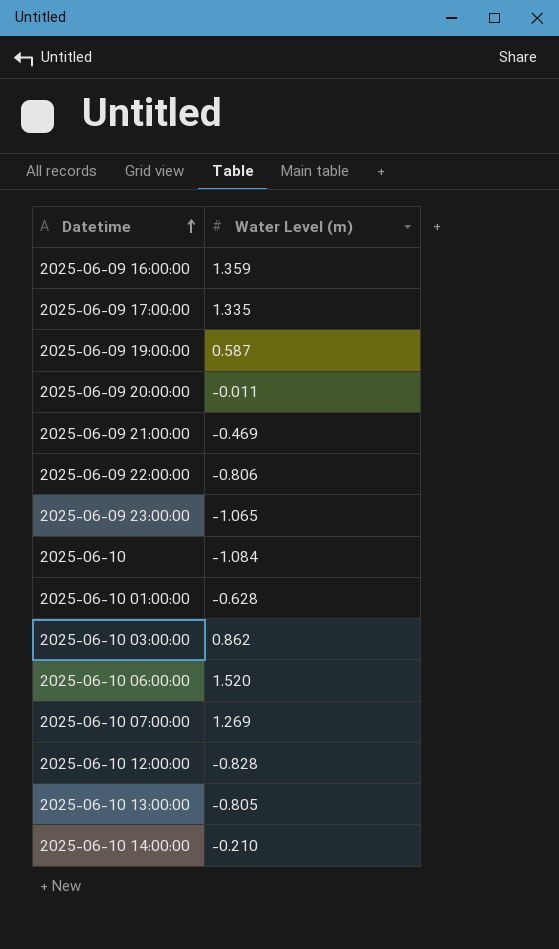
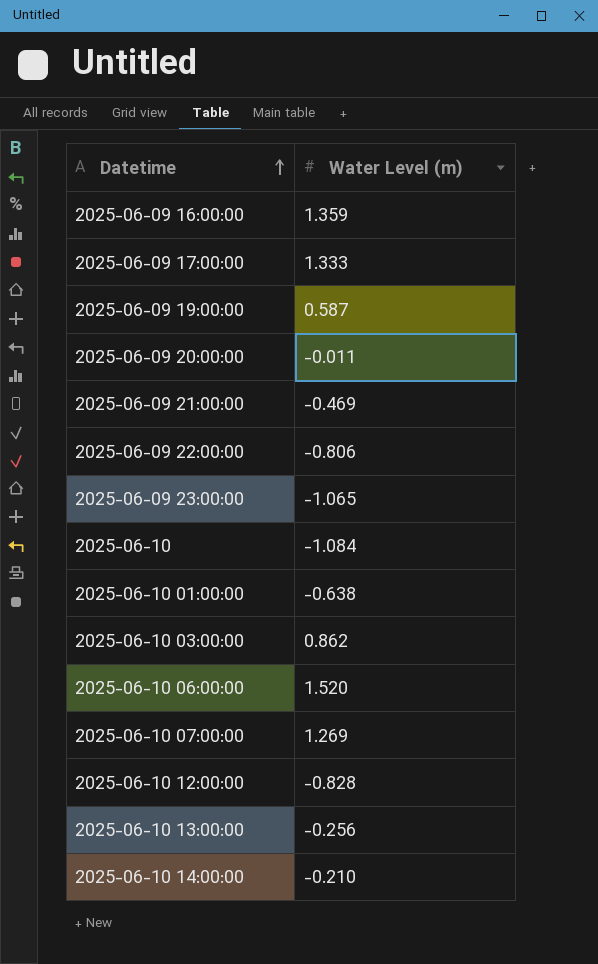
2025-06-09 17:00:00 | Water Level (m): 1.335 -> 1.333
2025-06-10 01:00:00 | Water Level (m): -0.628 -> -0.638
2025-06-10 13:00:00 | Water Level (m): -0.805 -> -0.256

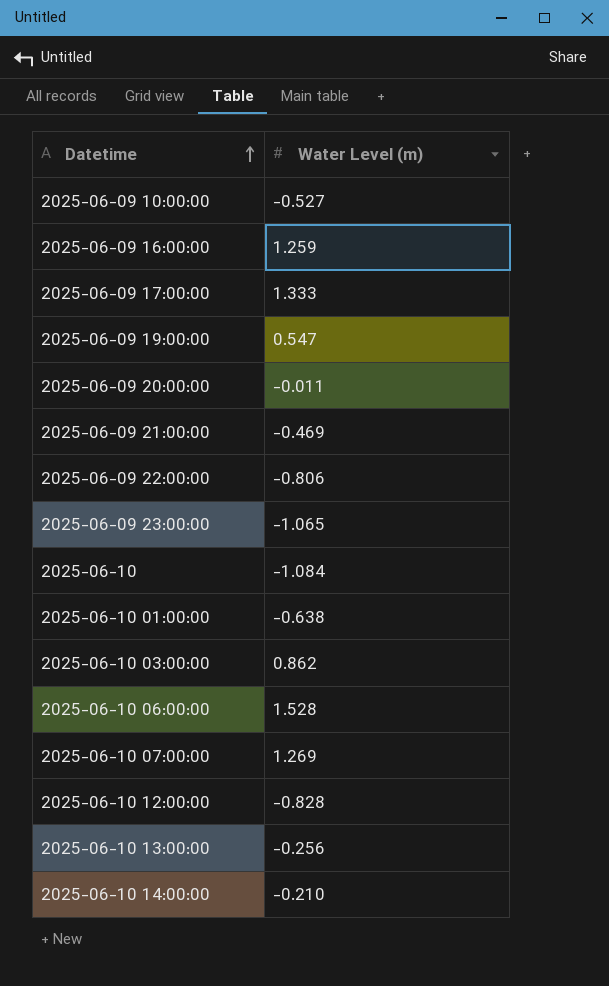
row 2025-06-09 10:00:00: none -> -0.527
2025-06-09 16:00:00 | Water Level (m): 1.359 -> 1.259
2025-06-09 19:00:00 | Water Level (m): 0.587 -> 0.547
2025-06-10 06:00:00 | Water Level (m): 1.520 -> 1.528

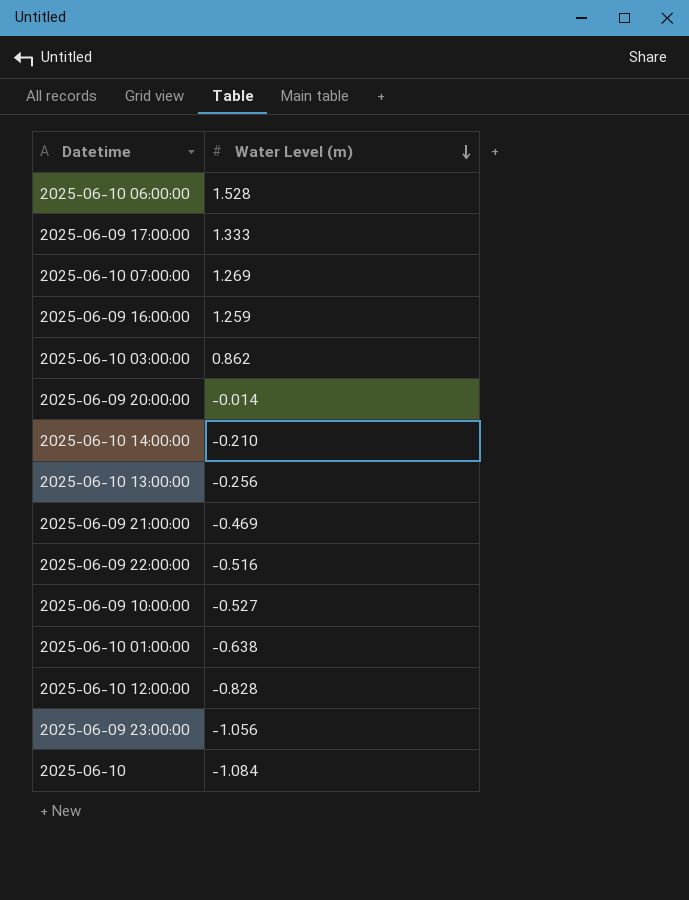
row order: Datetime ascending -> Water Level (m) descending
row 2025-06-09 19:00:00: 0.547 -> none
2025-06-09 20:00:00 | Water Level (m): -0.011 -> -0.014
2025-06-09 22:00:00 | Water Level (m): -0.806 -> -0.516
2025-06-09 23:00:00 | Water Level (m): -1.065 -> -1.056

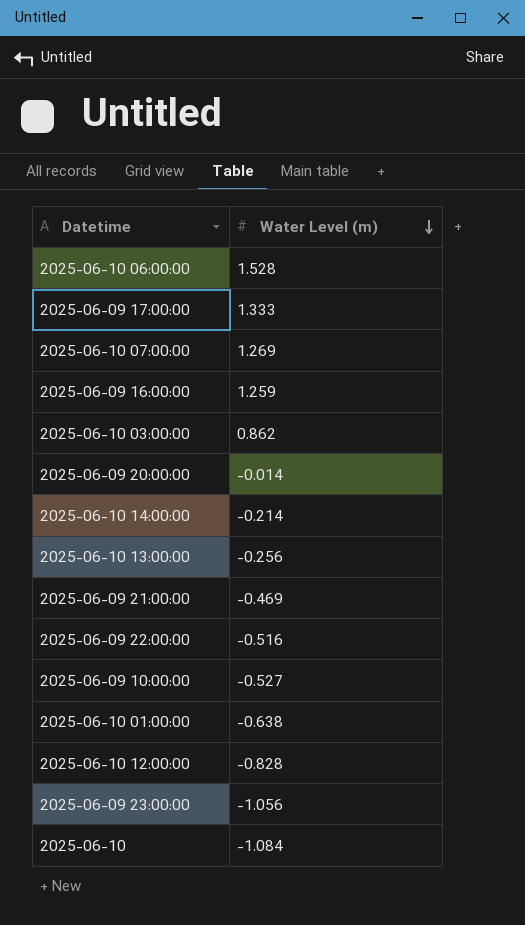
2025-06-10 14:00:00 | Water Level (m): -0.210 -> -0.214

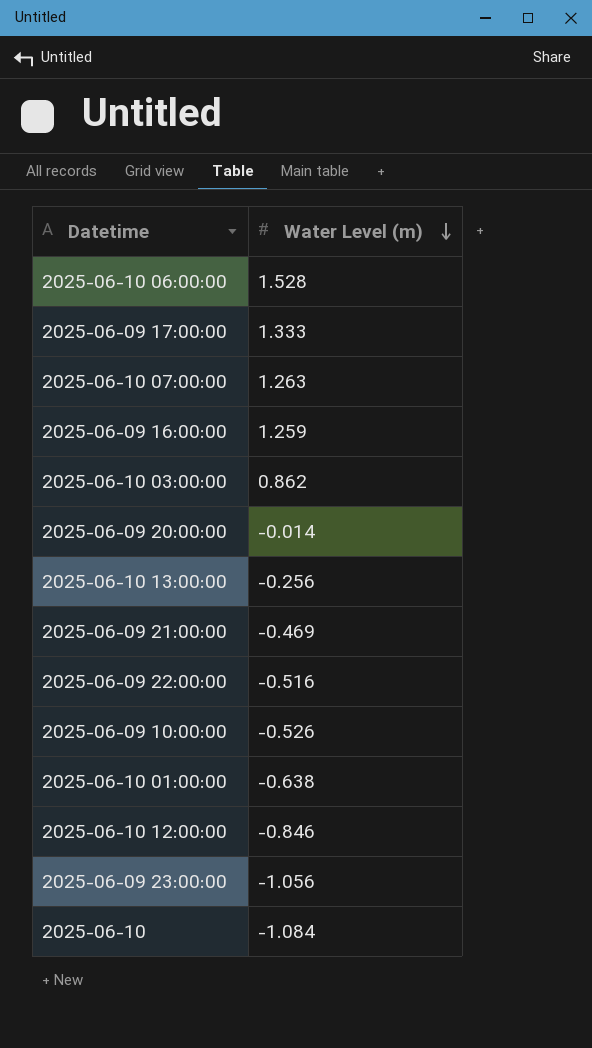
row 2025-06-10 14:00:00: -0.214 -> none
2025-06-10 07:00:00 | Water Level (m): 1.269 -> 1.263
2025-06-09 10:00:00 | Water Level (m): -0.527 -> -0.526
2025-06-10 12:00:00 | Water Level (m): -0.828 -> -0.846

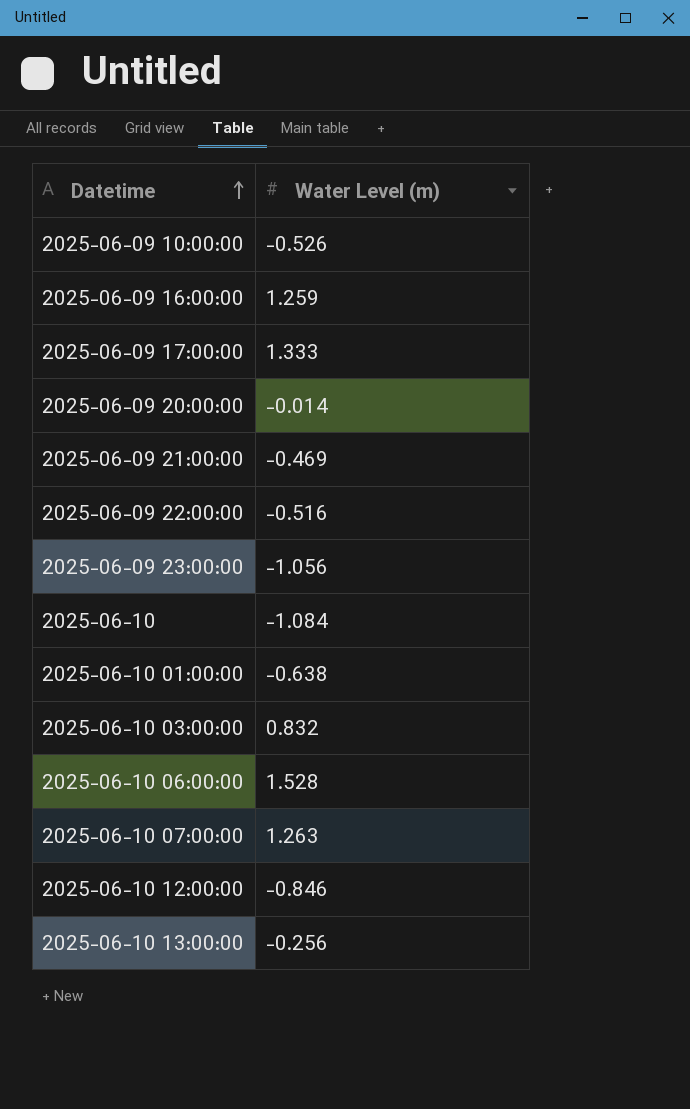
row order: Water Level (m) descending -> Datetime ascending
2025-06-10 03:00:00 | Water Level (m): 0.862 -> 0.832

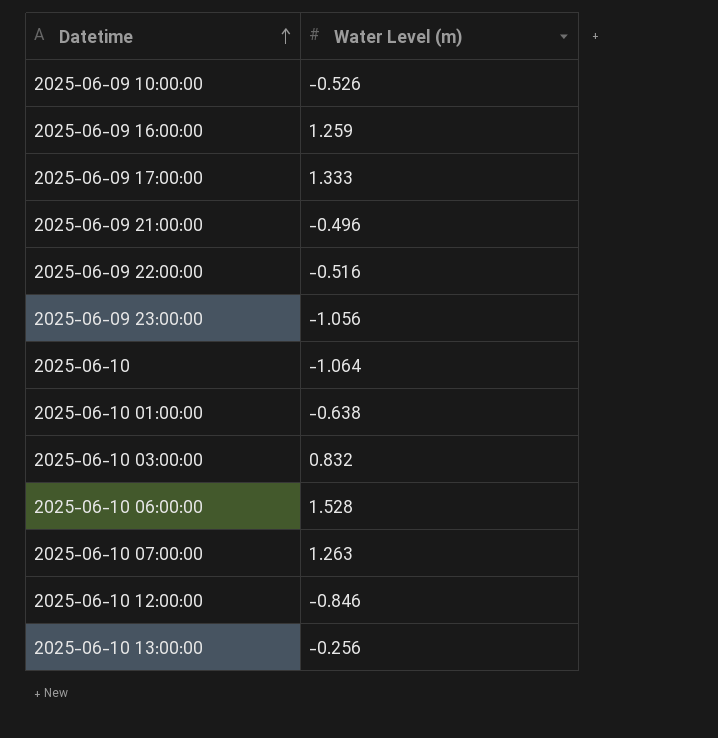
row 2025-06-09 20:00:00: -0.014 -> none
2025-06-09 21:00:00 | Water Level (m): -0.469 -> -0.496
2025-06-10 | Water Level (m): -1.084 -> -1.064

